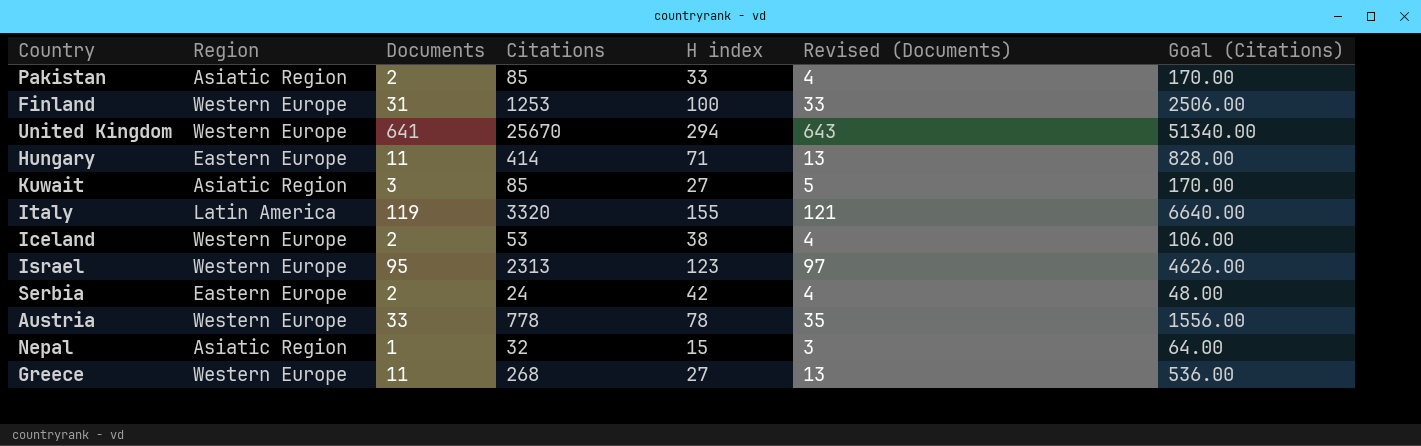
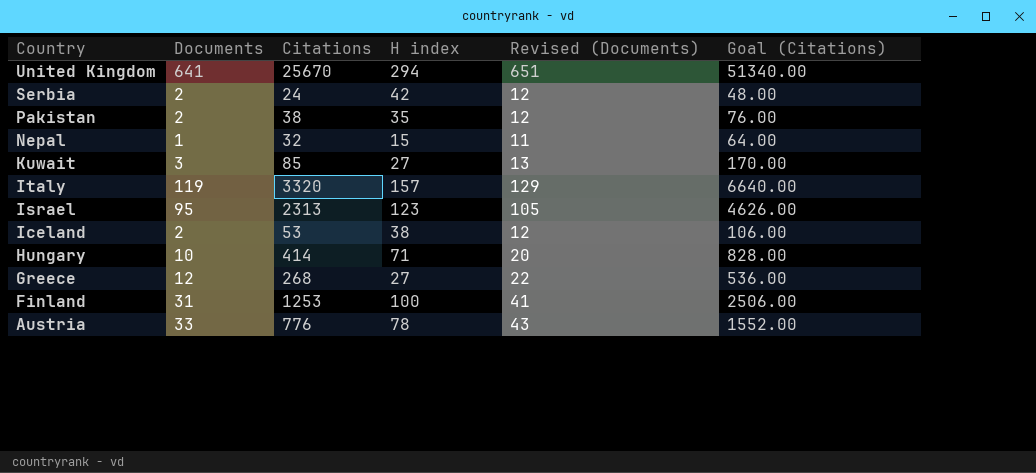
row order: none -> Country descending
column Region | position: 2 -> none
column Revised (Documents) | formula: [Documents] + 2 -> [Documents] + 10
Pakistan | Citations: 85 -> 38
Pakistan | H index: 33 -> 35
Pakistan | Goal (Citations): 170.00 -> 76.00
Italy | H index: 155 -> 157
Hungary | Documents: 11 -> 10
Greece | Documents: 11 -> 12
Austria | Citations: 778 -> 776
Austria | Goal (Citations): 1556.00 -> 1552.00

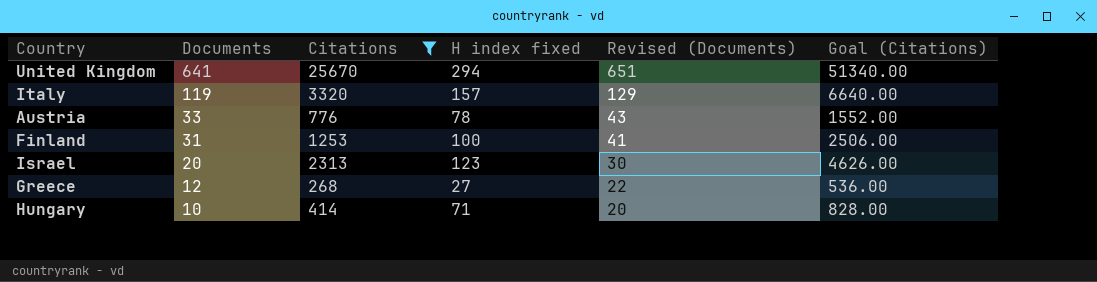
filter: none -> Citations >= 268
row order: Country descending -> Documents descending
column name: H index -> H index fixed
Israel | Documents: 95 -> 20
Israel | Revised (Documents): 105 -> 30

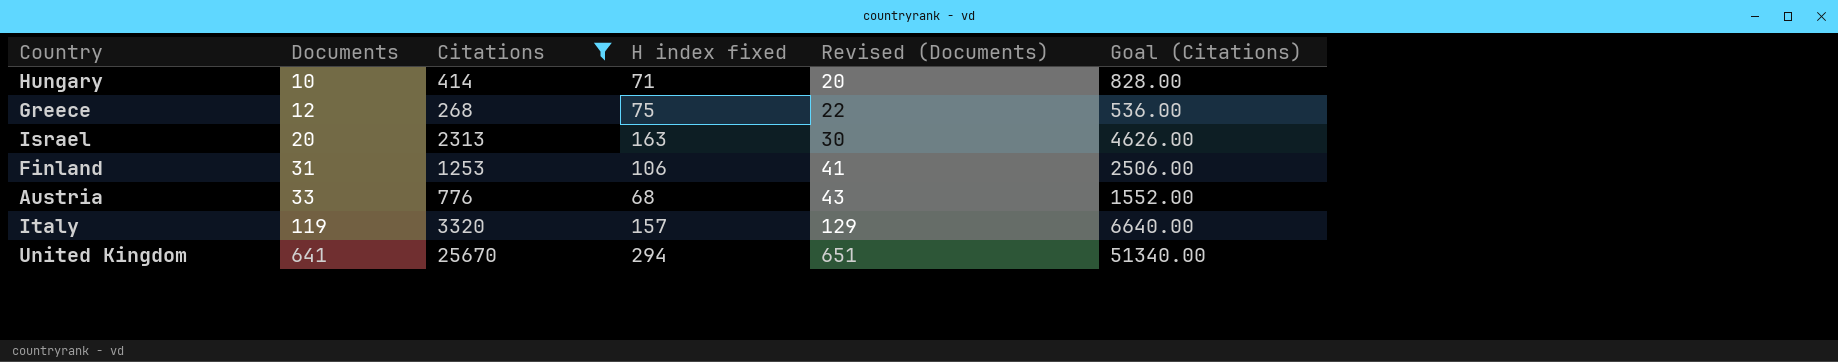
row order: Documents descending -> Documents ascending
Greece | H index fixed: 27 -> 75
Israel | H index fixed: 123 -> 163
Finland | H index fixed: 100 -> 106
Austria | H index fixed: 78 -> 68

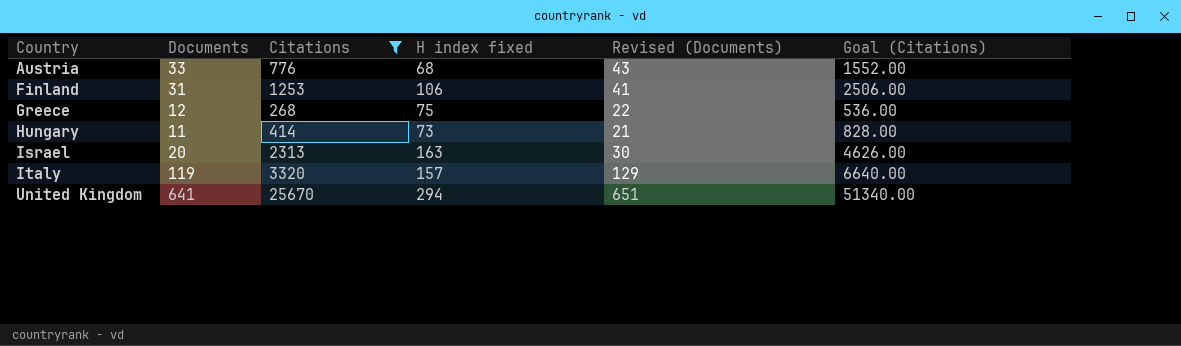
row order: Documents ascending -> Country ascending
Hungary | Documents: 10 -> 11
Hungary | H index fixed: 71 -> 73
Hungary | Revised (Documents): 20 -> 21

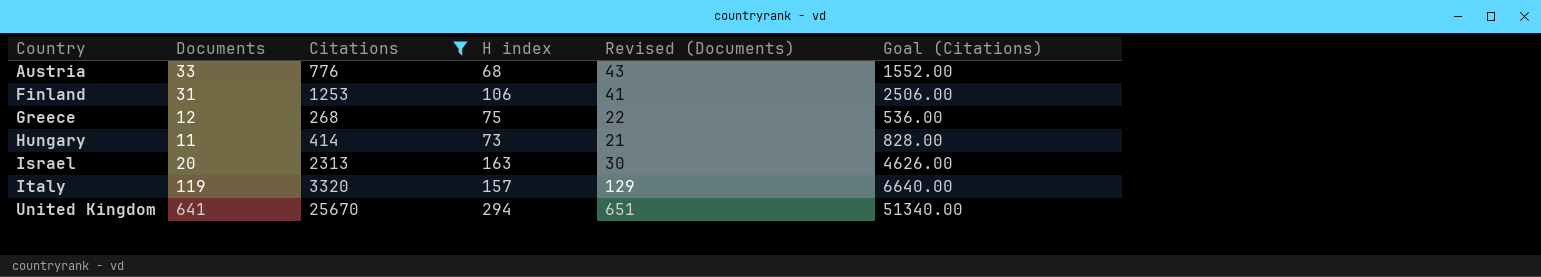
column name: H index fixed -> H index

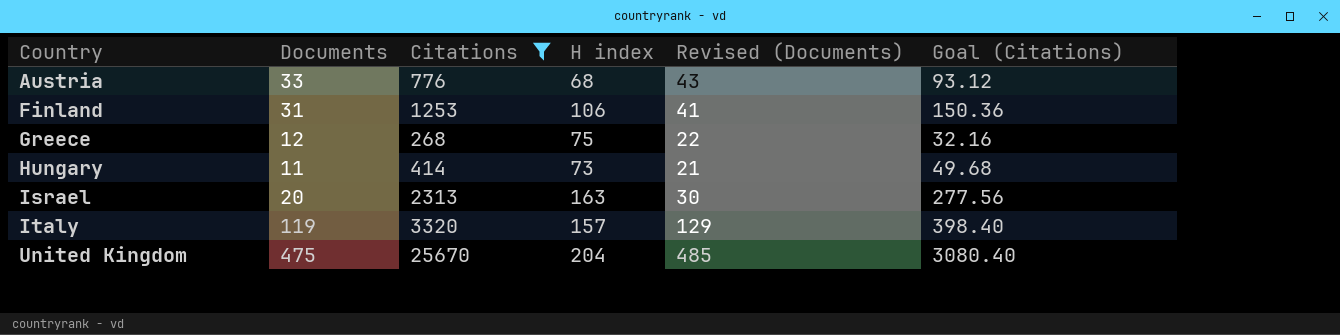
column Goal (Citations) | formula: [Citations] * 2 -> [Citations] * 0.12
United Kingdom | Documents: 641 -> 475
United Kingdom | H index: 294 -> 204
United Kingdom | Revised (Documents): 651 -> 485

